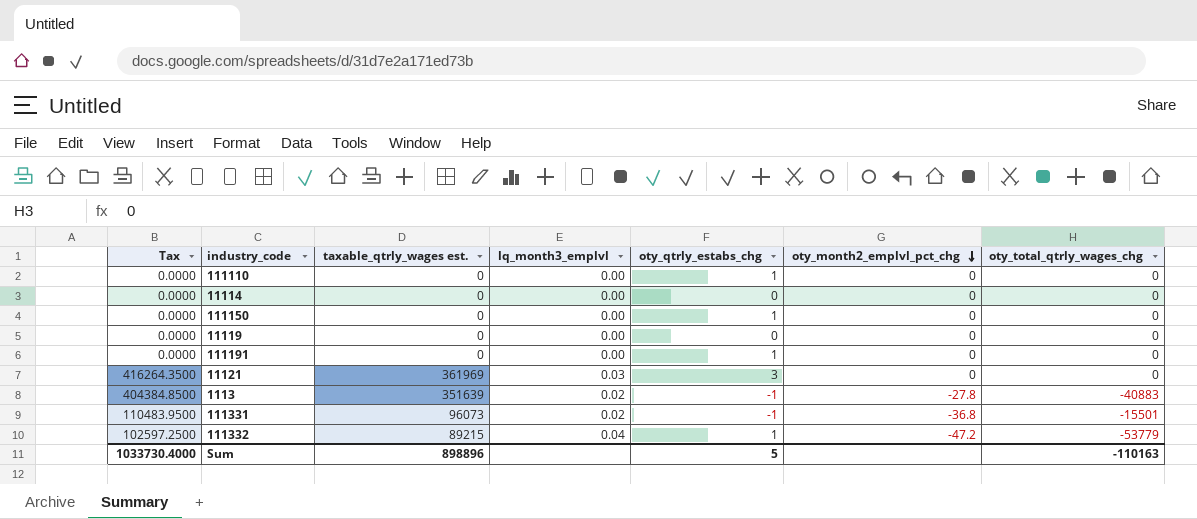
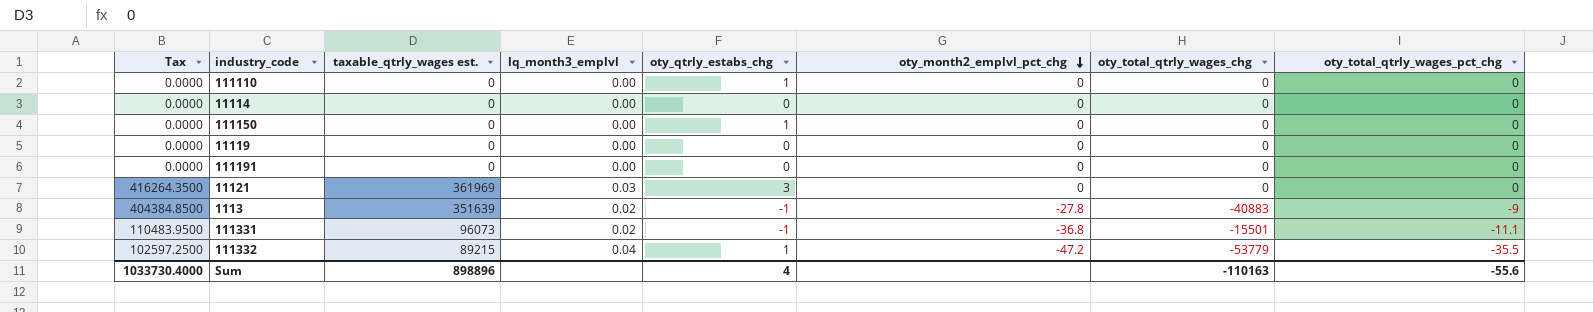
column oty_total_qtrly_wages_pct_chg | position: none -> 8
111191 | oty_qtrly_estabs_chg: 1 -> 0
Sum | oty_qtrly_estabs_chg: 5 -> 4

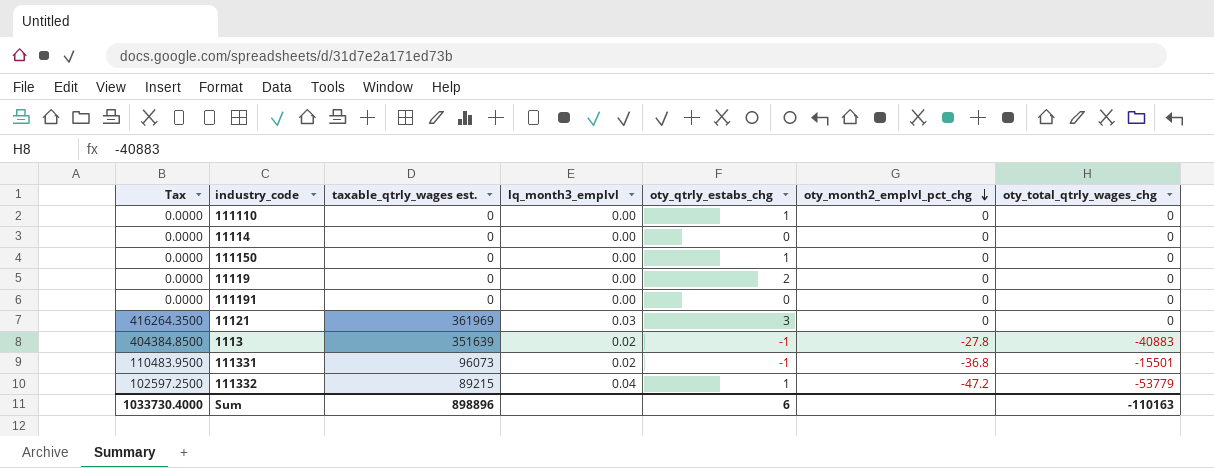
column oty_total_qtrly_wages_pct_chg | position: 8 -> none
11119 | oty_qtrly_estabs_chg: 0 -> 2
Sum | oty_qtrly_estabs_chg: 4 -> 6

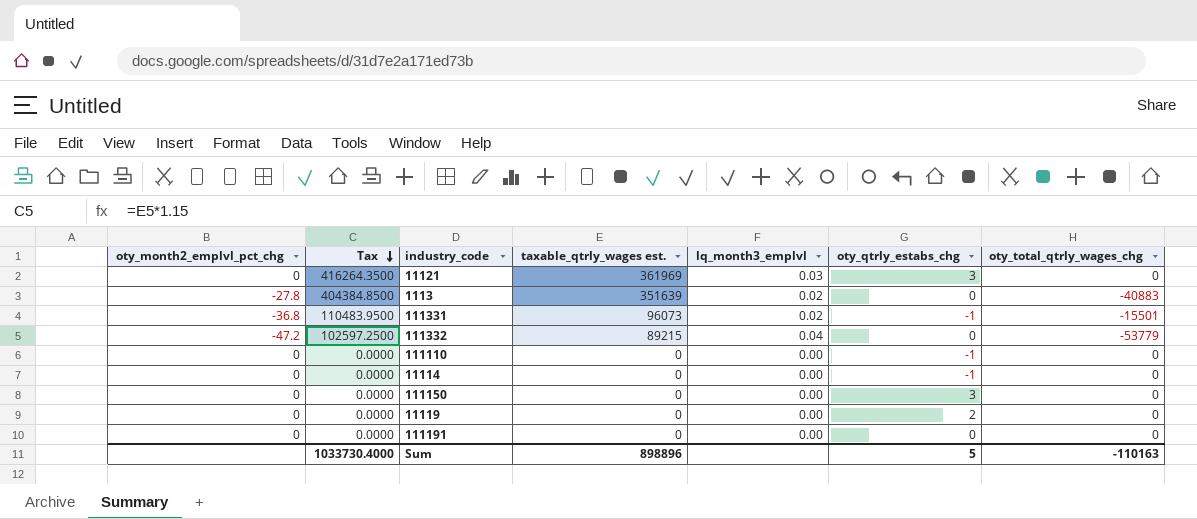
row order: oty_month2_emplvl_pct_chg descending -> Tax descending
column oty_month2_emplvl_pct_chg | position: 6 -> 1
1113 | oty_qtrly_estabs_chg: -1 -> 0
111332 | oty_qtrly_estabs_chg: 1 -> 0
111110 | oty_qtrly_estabs_chg: 1 -> -1
11114 | oty_qtrly_estabs_chg: 0 -> -1
111150 | oty_qtrly_estabs_chg: 1 -> 3
Sum | oty_qtrly_estabs_chg: 6 -> 5

